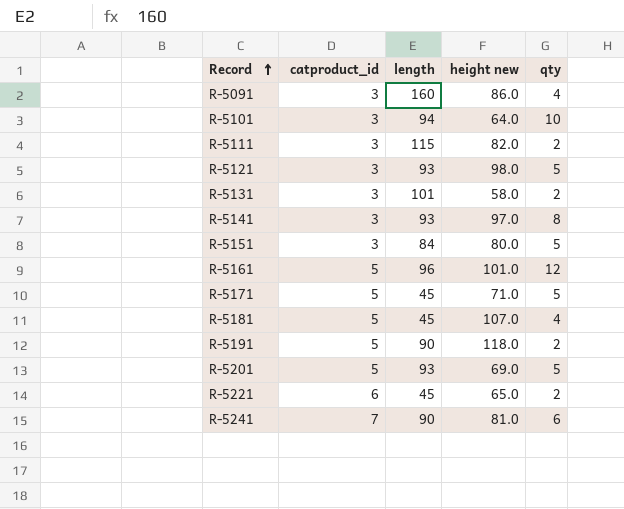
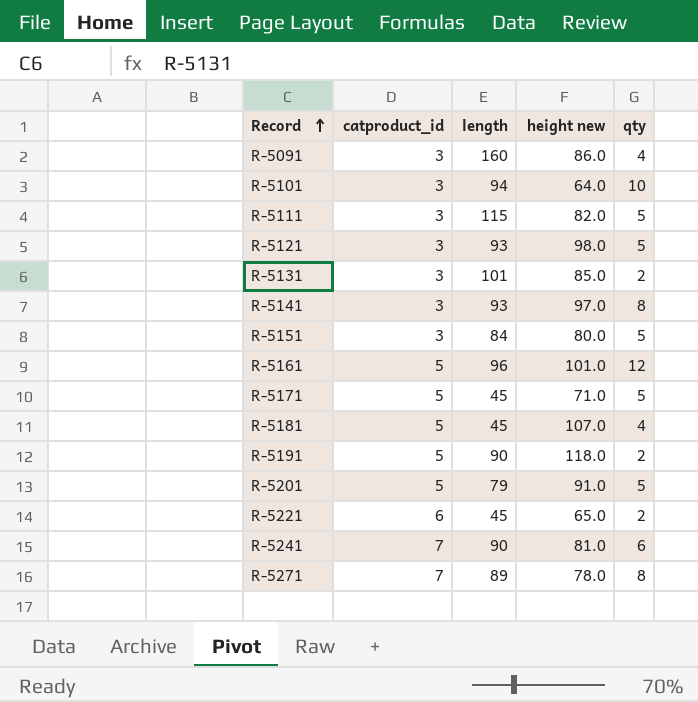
R-5111 | qty: 2 -> 5
R-5131 | height new: 58.0 -> 85.0
R-5201 | length: 93 -> 79
R-5201 | height new: 69.0 -> 91.0
row R-5271: none -> 7 | 89 | 78.0 | 8

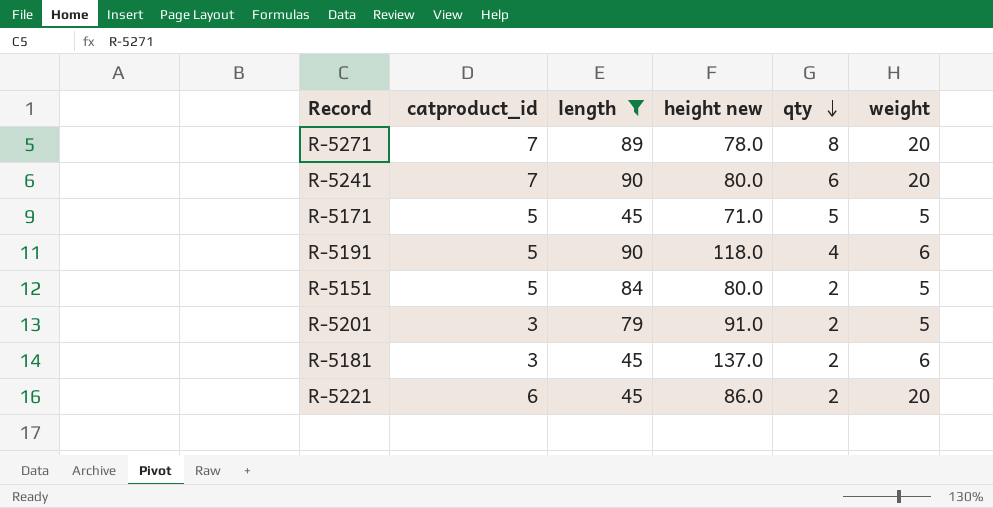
filter: none -> length <= 90
row order: Record ascending -> qty descending
column weight | position: none -> 6
R-5241 | height new: 81.0 -> 80.0
R-5191 | qty: 2 -> 4
R-5151 | catproduct_id: 3 -> 5
R-5151 | qty: 5 -> 2
R-5201 | catproduct_id: 5 -> 3
R-5201 | qty: 5 -> 2
R-5181 | catproduct_id: 5 -> 3
R-5181 | height new: 107.0 -> 137.0
R-5181 | qty: 4 -> 2
R-5221 | height new: 65.0 -> 86.0

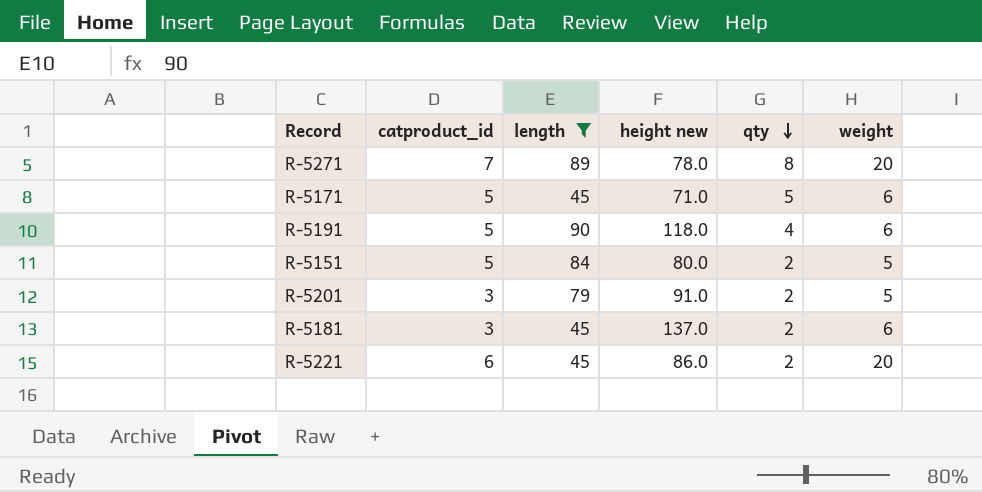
row R-5241: 7 | 90 | 80.0 | 6 | 20 -> none
R-5171 | weight: 5 -> 6

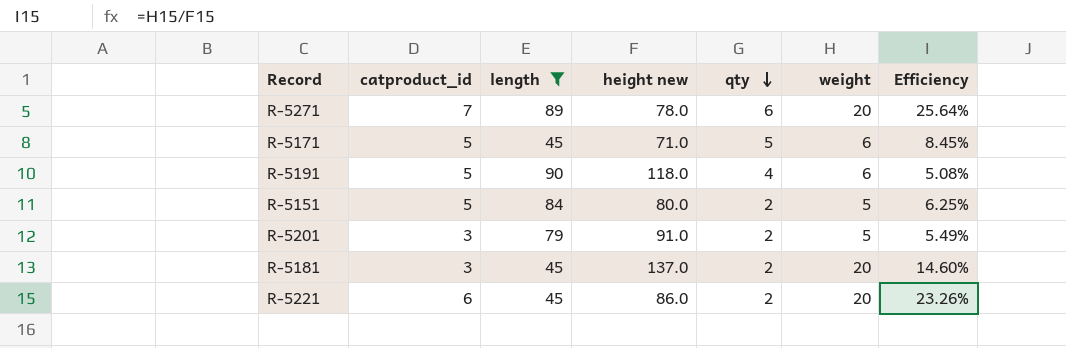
column Efficiency | formula: none -> [weight] / [height new]
R-5271 | qty: 8 -> 6
R-5181 | weight: 6 -> 20

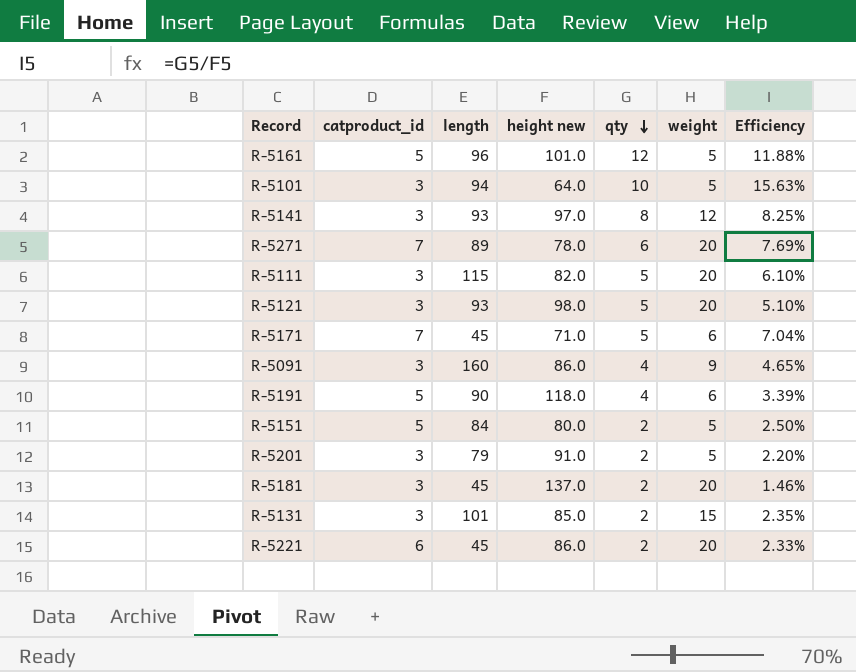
filter: length <= 90 -> none
column Efficiency | formula: [weight] / [height new] -> [qty] / [height new]
R-5171 | catproduct_id: 5 -> 7

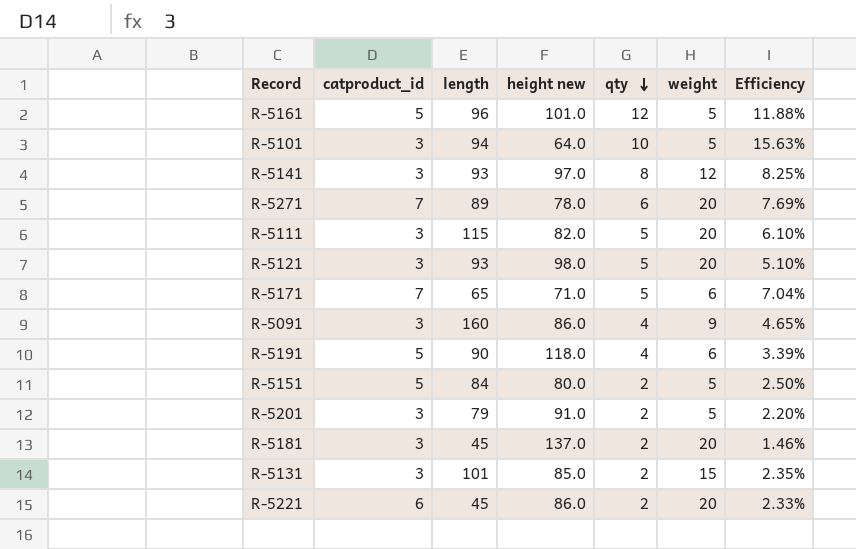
R-5171 | length: 45 -> 65

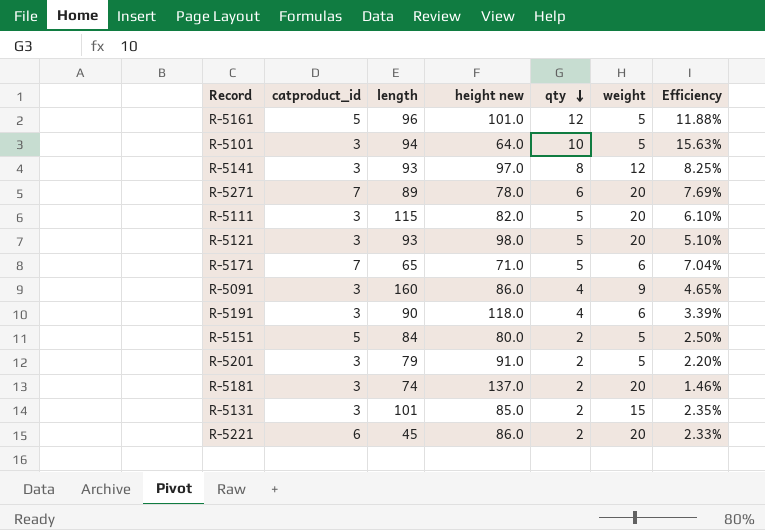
R-5191 | catproduct_id: 5 -> 3
R-5181 | length: 45 -> 74

